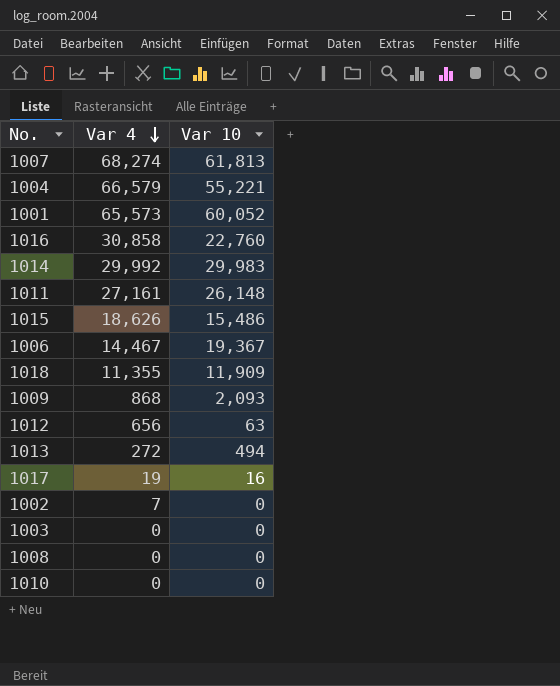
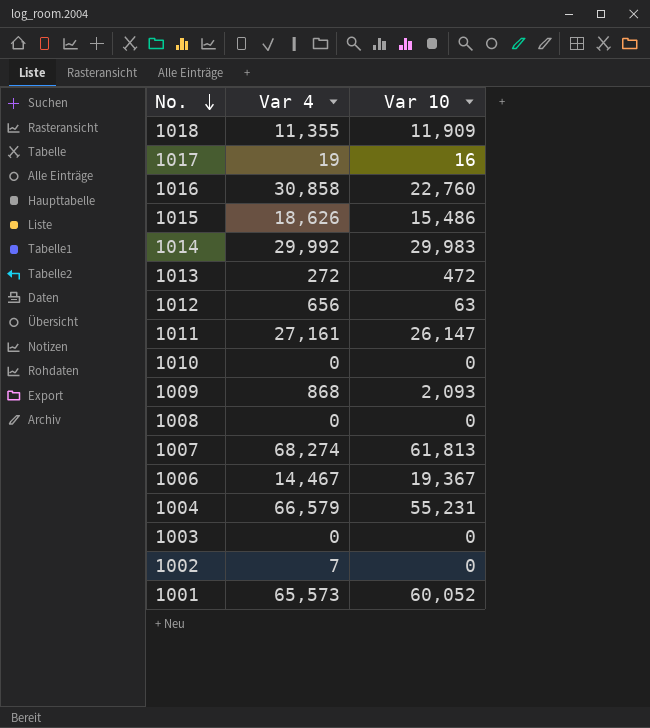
row order: Var 4 descending -> No. descending
1013 | Var 10: 494 -> 472
1011 | Var 10: 26,148 -> 26,147
1004 | Var 10: 55,221 -> 55,231

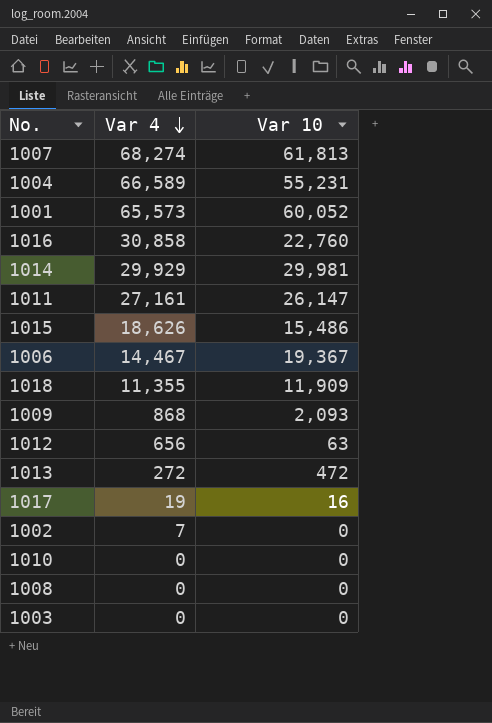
row order: No. descending -> Var 4 descending
1004 | Var 4: 66,579 -> 66,589
1014 | Var 4: 29,992 -> 29,929
1014 | Var 10: 29,983 -> 29,981

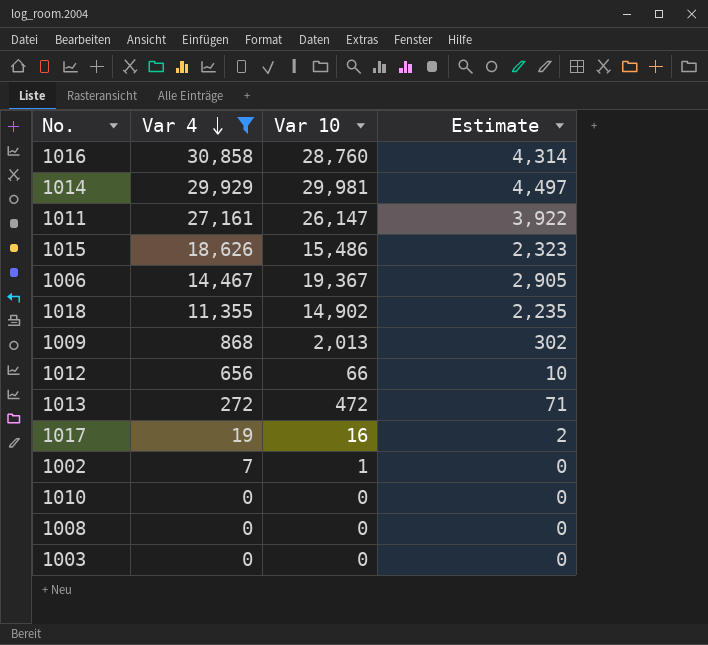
filter: none -> Var 4 <= 30,858
column Estimate | formula: none -> [Var 10] * 0.15
1016 | Var 10: 22,760 -> 28,760
1018 | Var 10: 11,909 -> 14,902
1009 | Var 10: 2,093 -> 2,013
1012 | Var 10: 63 -> 66
1002 | Var 10: 0 -> 1

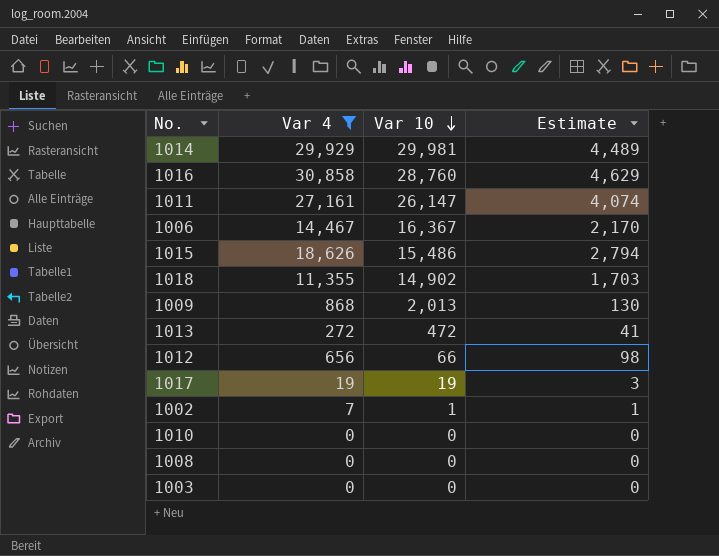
row order: Var 4 descending -> Var 10 descending
column Estimate | formula: [Var 10] * 0.15 -> [Var 4] * 0.15
1006 | Var 10: 19,367 -> 16,367
1017 | Var 10: 16 -> 19

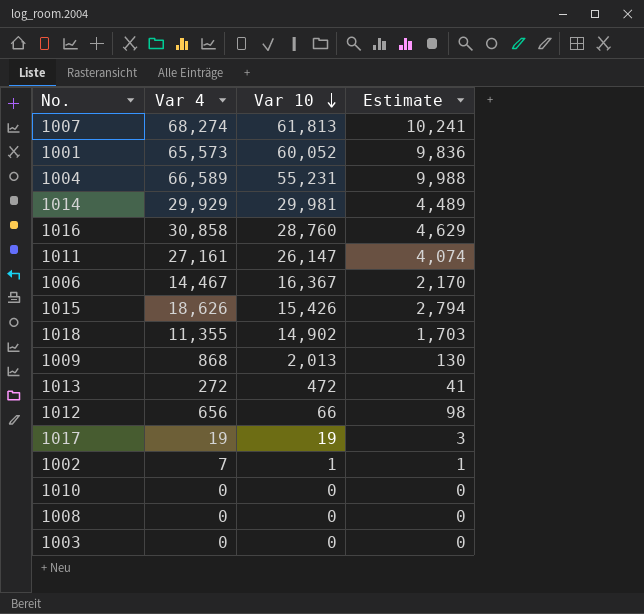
filter: Var 4 <= 30,858 -> none
1015 | Var 10: 15,486 -> 15,426

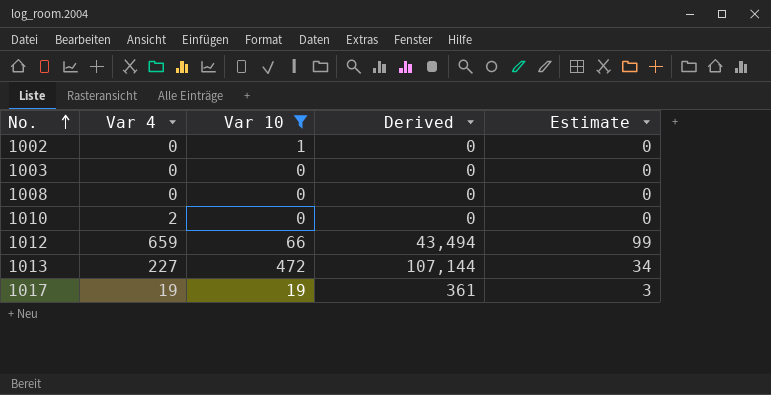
filter: none -> Var 10 <= 472
row order: Var 10 descending -> No. ascending
column Derived | formula: none -> [Var 4] * [Var 10]
1002 | Var 4: 7 -> 0
1002 | Estimate: 1 -> 0
1010 | Var 4: 0 -> 2
1012 | Var 4: 656 -> 659
1012 | Estimate: 98 -> 99
1013 | Var 4: 272 -> 227
1013 | Estimate: 41 -> 34

